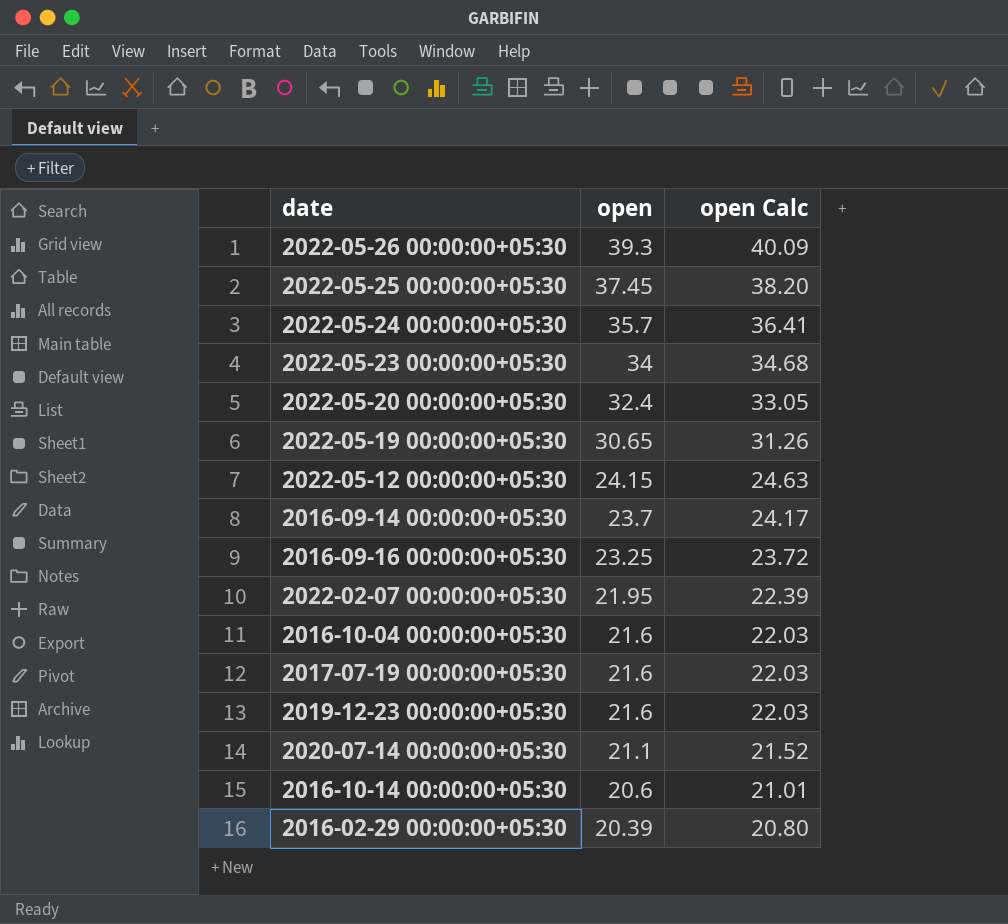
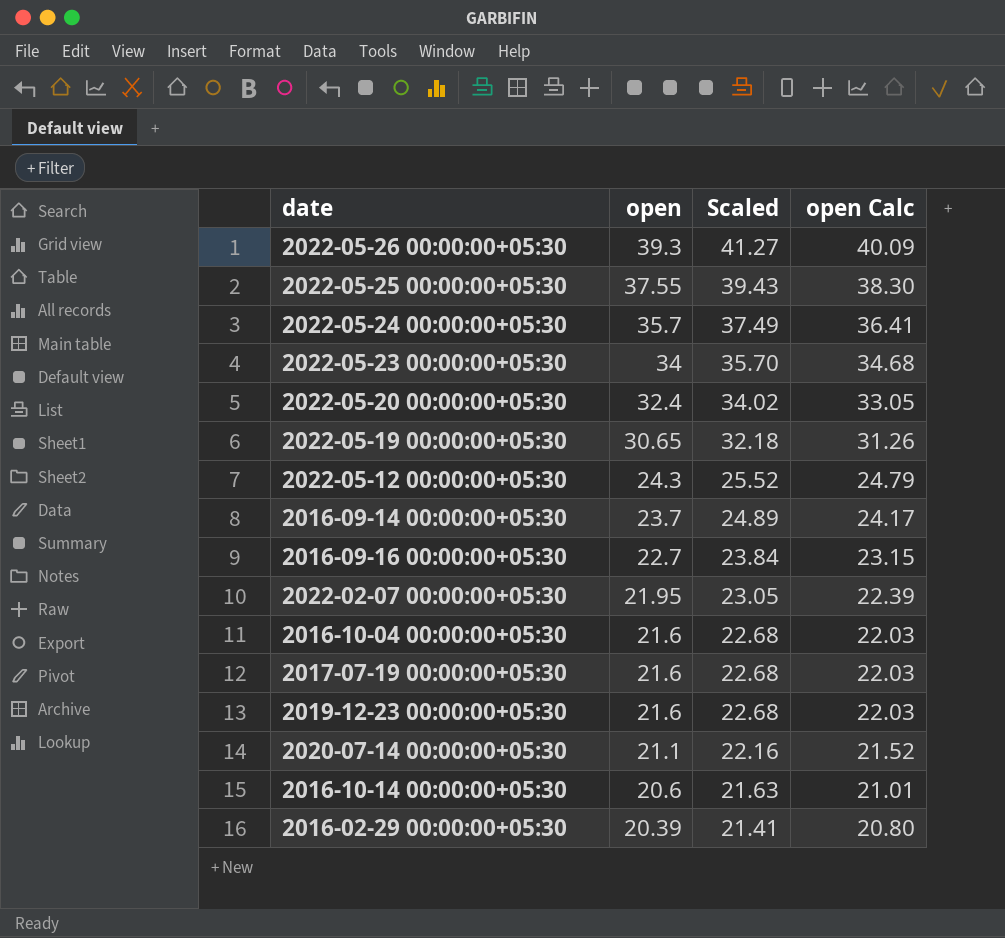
column Scaled | formula: none -> [open] * 1.05
2022-05-25 00:00:00+05:30 | open: 37.45 -> 37.55
2022-05-25 00:00:00+05:30 | open Calc: 38.20 -> 38.30
2022-05-12 00:00:00+05:30 | open: 24.15 -> 24.3
2022-05-12 00:00:00+05:30 | open Calc: 24.63 -> 24.79
2016-09-16 00:00:00+05:30 | open: 23.25 -> 22.7
2016-09-16 00:00:00+05:30 | open Calc: 23.72 -> 23.15

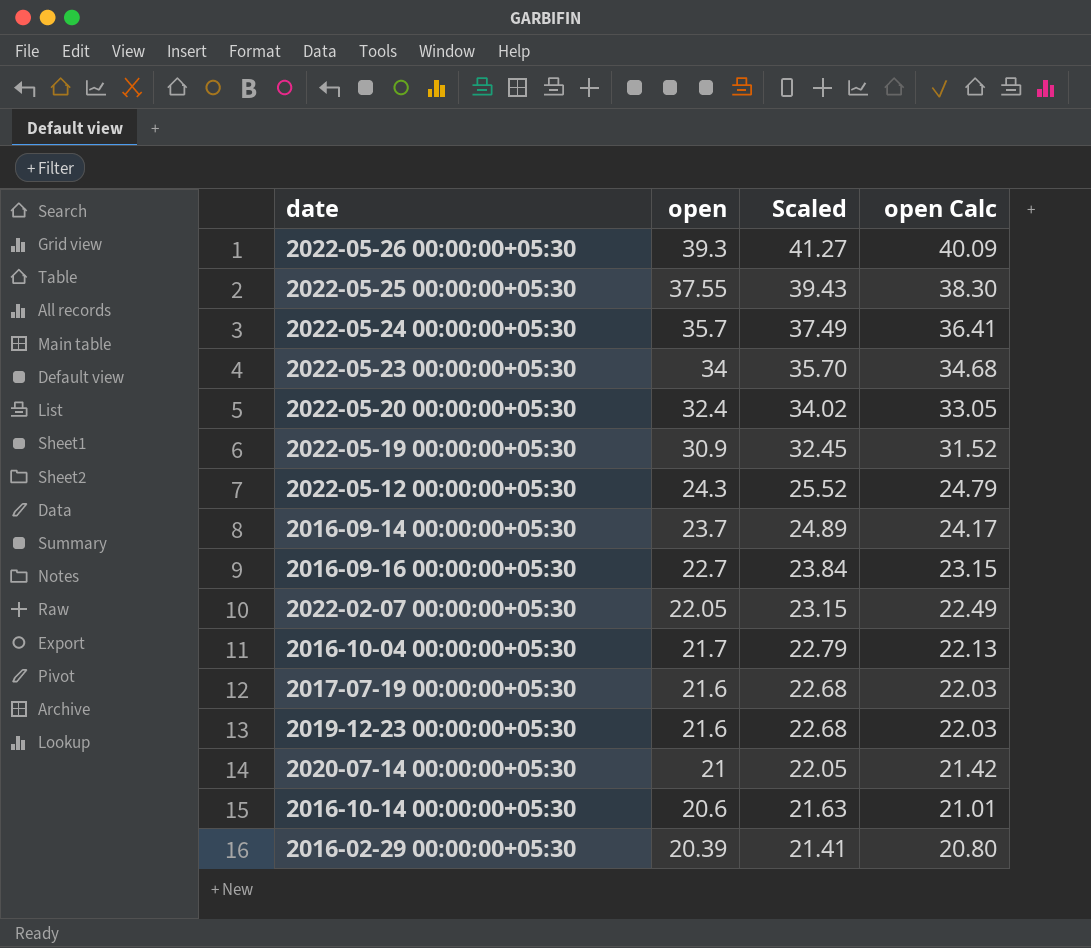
2022-05-19 00:00:00+05:30 | open: 30.65 -> 30.9
2022-05-19 00:00:00+05:30 | Scaled: 32.18 -> 32.45
2022-05-19 00:00:00+05:30 | open Calc: 31.26 -> 31.52
2022-02-07 00:00:00+05:30 | open: 21.95 -> 22.05
2022-02-07 00:00:00+05:30 | Scaled: 23.05 -> 23.15
2022-02-07 00:00:00+05:30 | open Calc: 22.39 -> 22.49
2016-10-04 00:00:00+05:30 | open: 21.6 -> 21.7
2016-10-04 00:00:00+05:30 | Scaled: 22.68 -> 22.79
2016-10-04 00:00:00+05:30 | open Calc: 22.03 -> 22.13
2020-07-14 00:00:00+05:30 | open: 21.1 -> 21
2020-07-14 00:00:00+05:30 | Scaled: 22.16 -> 22.05
2020-07-14 00:00:00+05:30 | open Calc: 21.52 -> 21.42

